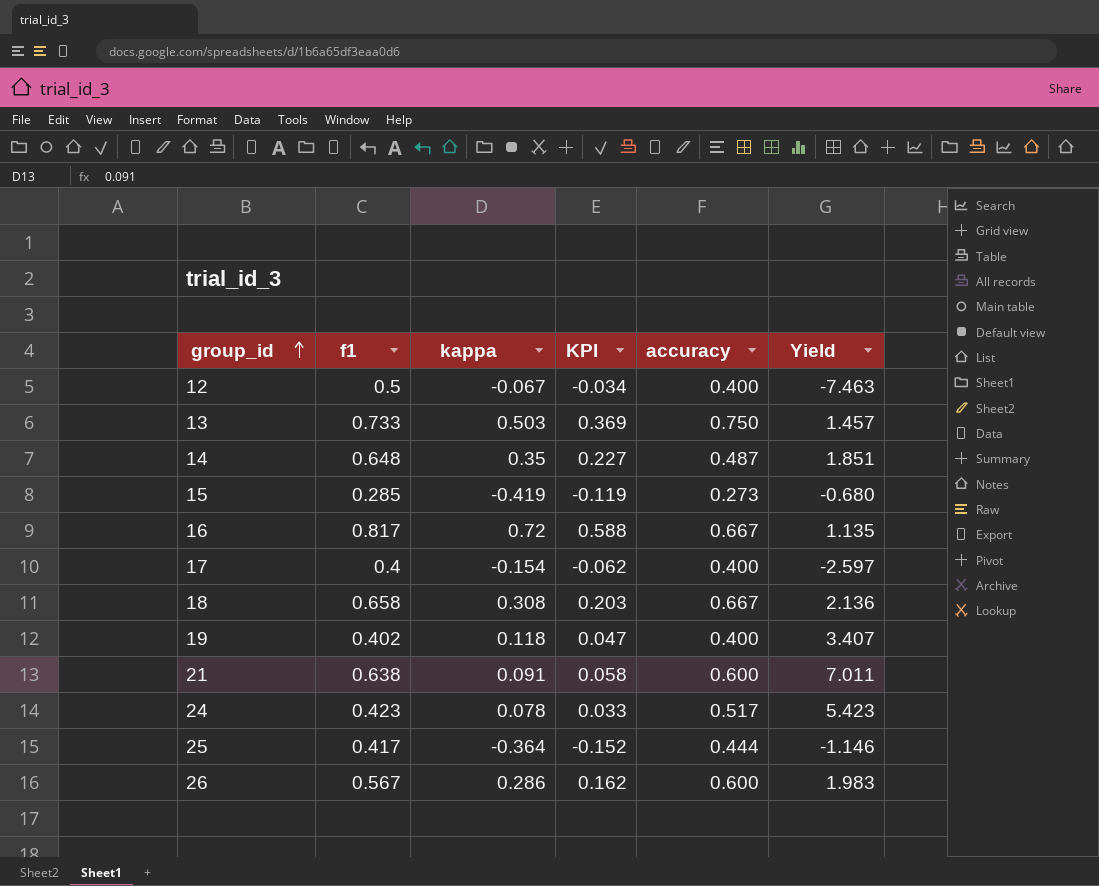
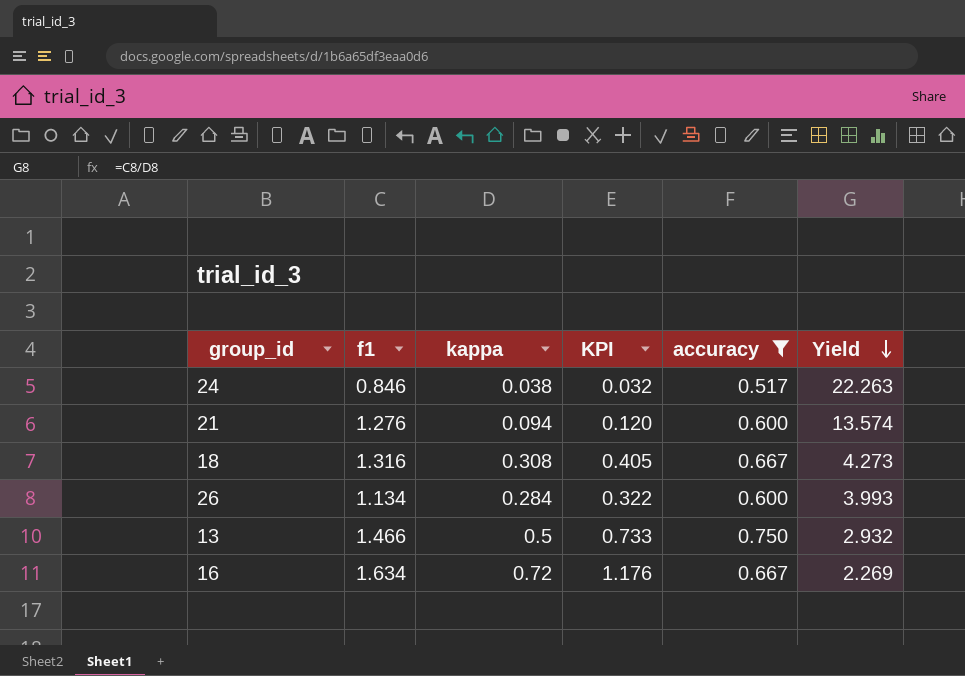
filter: none -> accuracy >= 0.517
row order: group_id ascending -> Yield descending
24 | f1: 0.423 -> 0.846
24 | kappa: 0.078 -> 0.038
24 | KPI: 0.033 -> 0.032
24 | Yield: 5.423 -> 22.263
21 | f1: 0.638 -> 1.276
21 | kappa: 0.091 -> 0.094
21 | KPI: 0.058 -> 0.120
21 | Yield: 7.011 -> 13.574
18 | f1: 0.658 -> 1.316
18 | KPI: 0.203 -> 0.405
18 | Yield: 2.136 -> 4.273
26 | f1: 0.567 -> 1.134
26 | kappa: 0.286 -> 0.284
26 | KPI: 0.162 -> 0.322
26 | Yield: 1.983 -> 3.993
13 | f1: 0.733 -> 1.466
13 | kappa: 0.503 -> 0.5
13 | KPI: 0.369 -> 0.733
13 | Yield: 1.457 -> 2.932
16 | f1: 0.817 -> 1.634
16 | KPI: 0.588 -> 1.176
16 | Yield: 1.135 -> 2.269

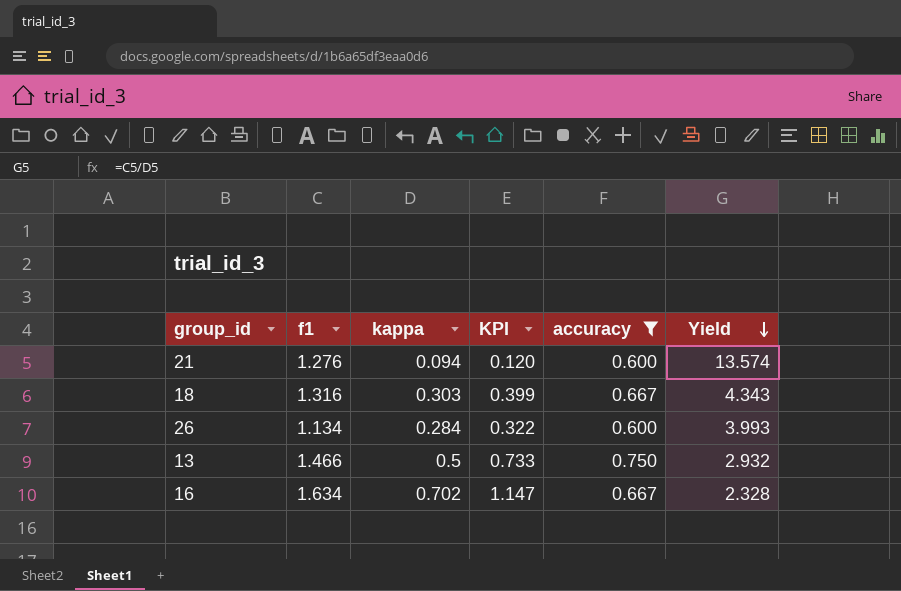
row 24: 0.846 | 0.038 | 0.032 | 0.517 | 22.263 -> none
18 | kappa: 0.308 -> 0.303
18 | KPI: 0.405 -> 0.399
18 | Yield: 4.273 -> 4.343
16 | kappa: 0.72 -> 0.702
16 | KPI: 1.176 -> 1.147
16 | Yield: 2.269 -> 2.328

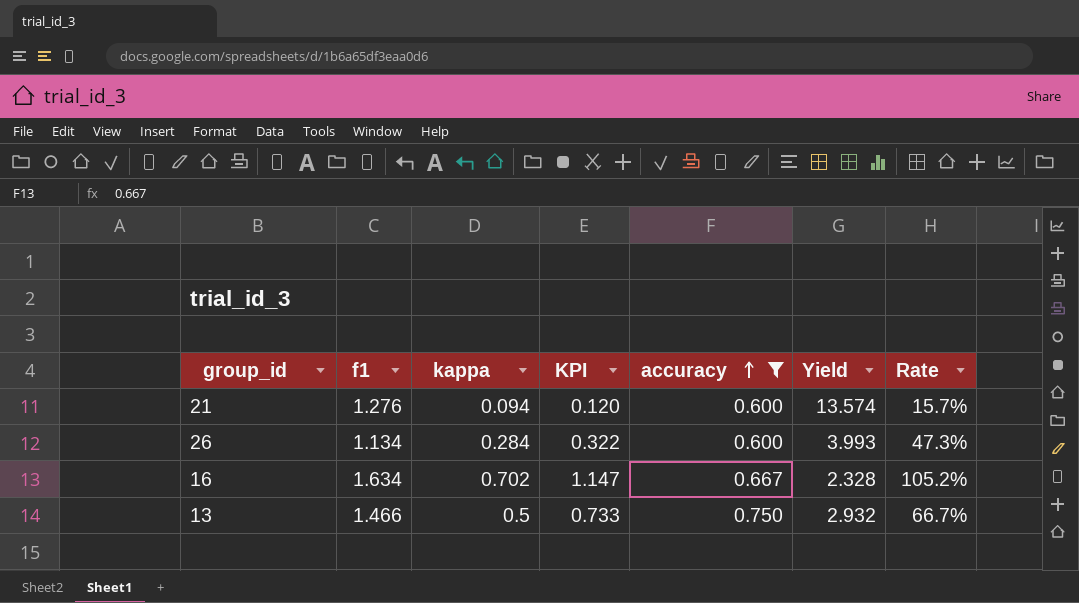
row order: Yield descending -> accuracy ascending
column Rate | formula: none -> [kappa] / [accuracy]
row 18: 1.316 | 0.303 | 0.399 | 0.667 | 4.343 -> none

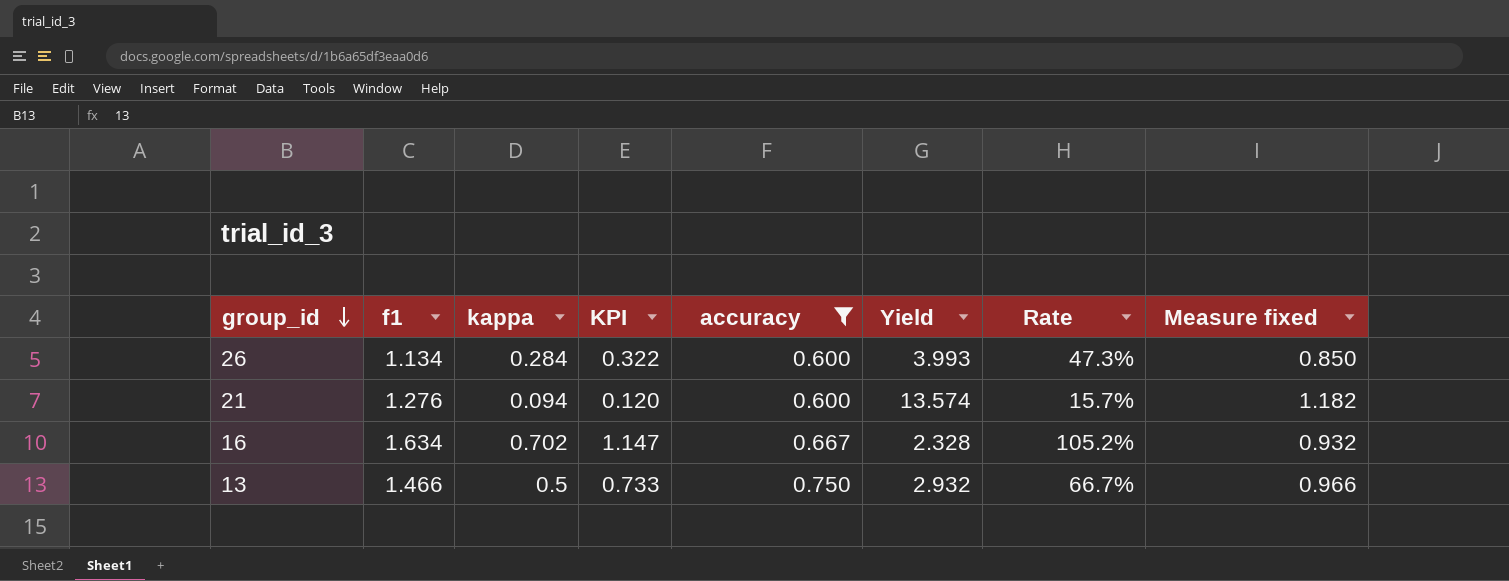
row order: accuracy ascending -> group_id descending
column Measure fixed | formula: none -> [f1] - [kappa]

